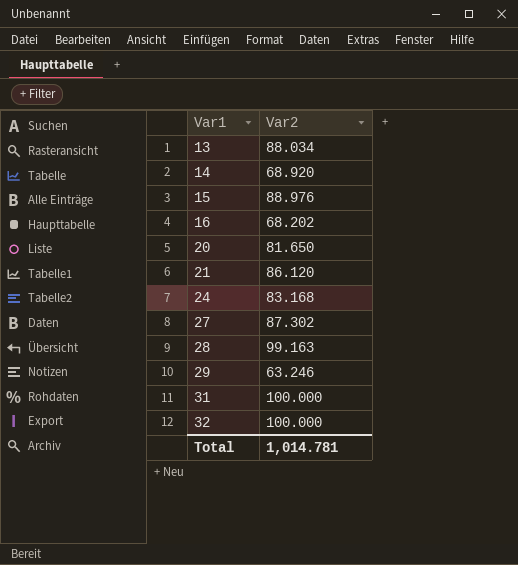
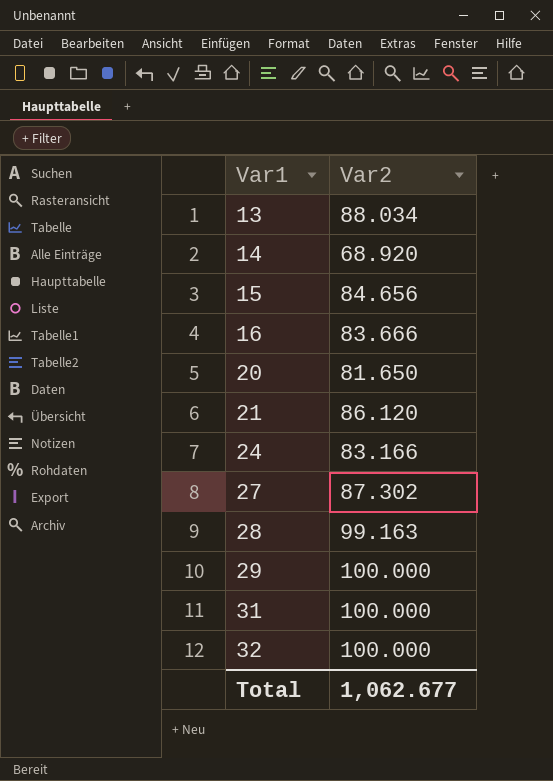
15 | Var2: 88.976 -> 84.656
16 | Var2: 68.202 -> 83.666
24 | Var2: 83.168 -> 83.166
29 | Var2: 63.246 -> 100.000
Total | Var2: 1,014.781 -> 1,062.677

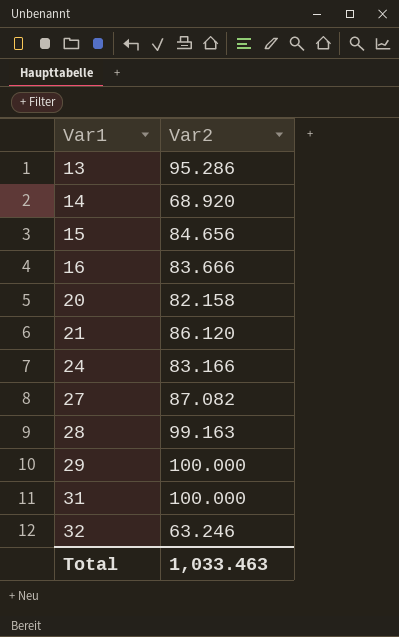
13 | Var2: 88.034 -> 95.286
20 | Var2: 81.650 -> 82.158
27 | Var2: 87.302 -> 87.082
32 | Var2: 100.000 -> 63.246
Total | Var2: 1,062.677 -> 1,033.463

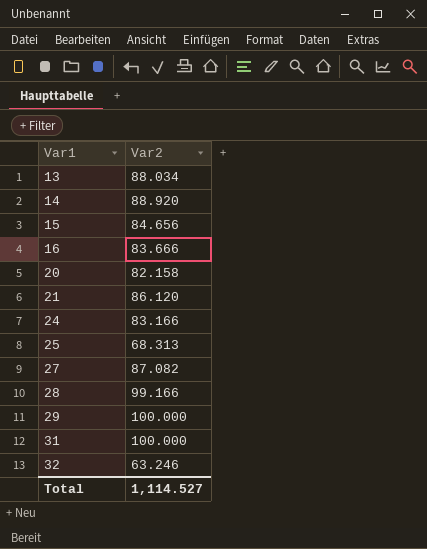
13 | Var2: 95.286 -> 88.034
14 | Var2: 68.920 -> 88.920
row 25: none -> 68.313
28 | Var2: 99.163 -> 99.166
Total | Var2: 1,033.463 -> 1,114.527

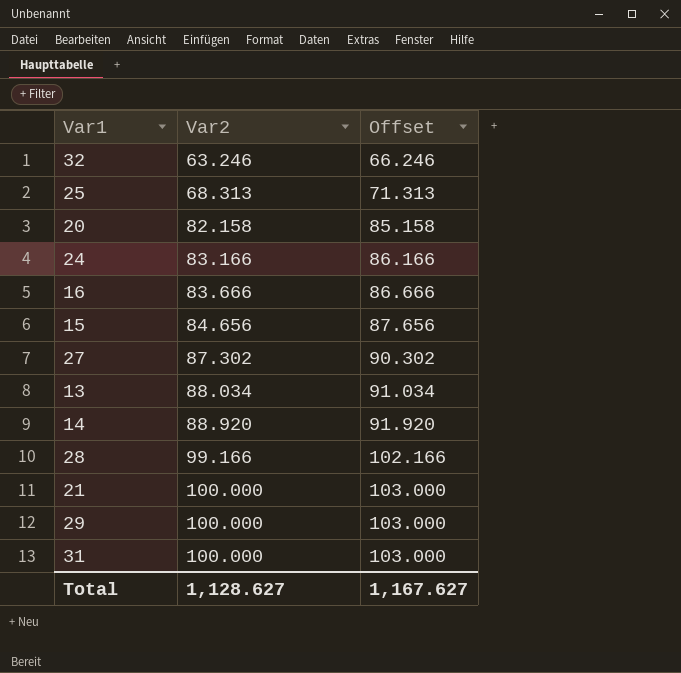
row order: Var1 ascending -> Var2 ascending
column Offset | formula: none -> [Var2] + 3
27 | Var2: 87.082 -> 87.302
21 | Var2: 86.120 -> 100.000
Total | Var2: 1,114.527 -> 1,128.627

